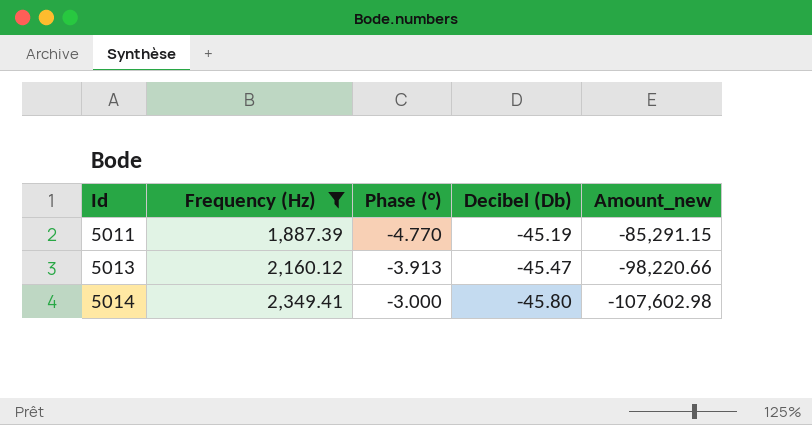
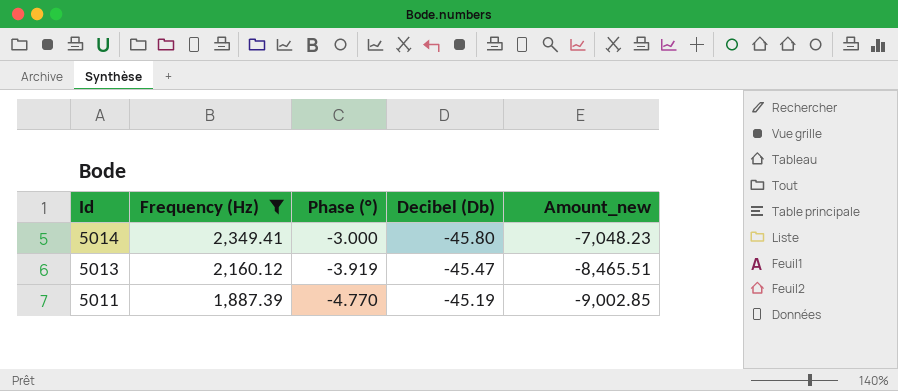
row order: Id ascending -> Id descending
column Amount_new | formula: [Frequency (Hz)] * [Decibel (Db)] -> [Frequency (Hz)] * [Phase (°)]
5013 | Phase (°): -3.913 -> -3.919

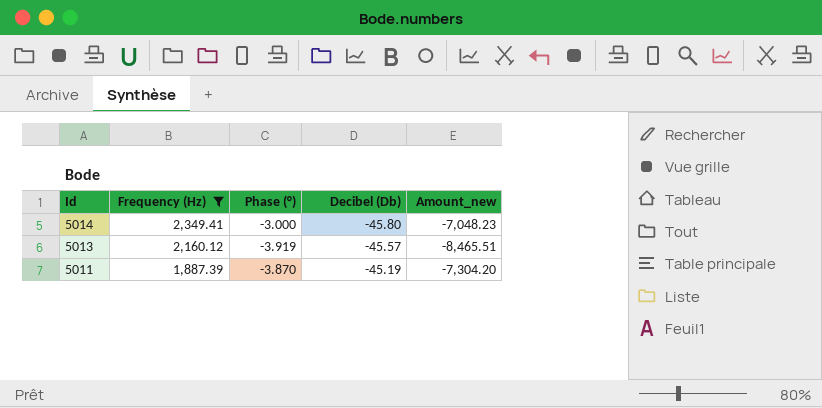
5013 | Decibel (Db): -45.47 -> -45.57
5011 | Phase (°): -4.770 -> -3.870
5011 | Amount_new: -9,002.85 -> -7,304.20

